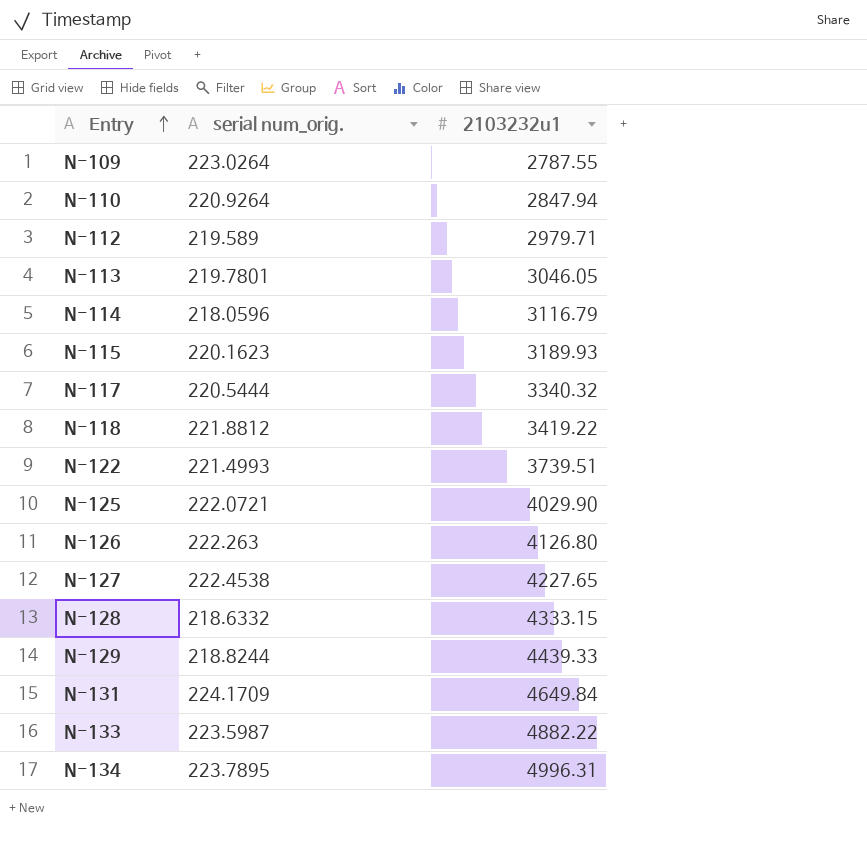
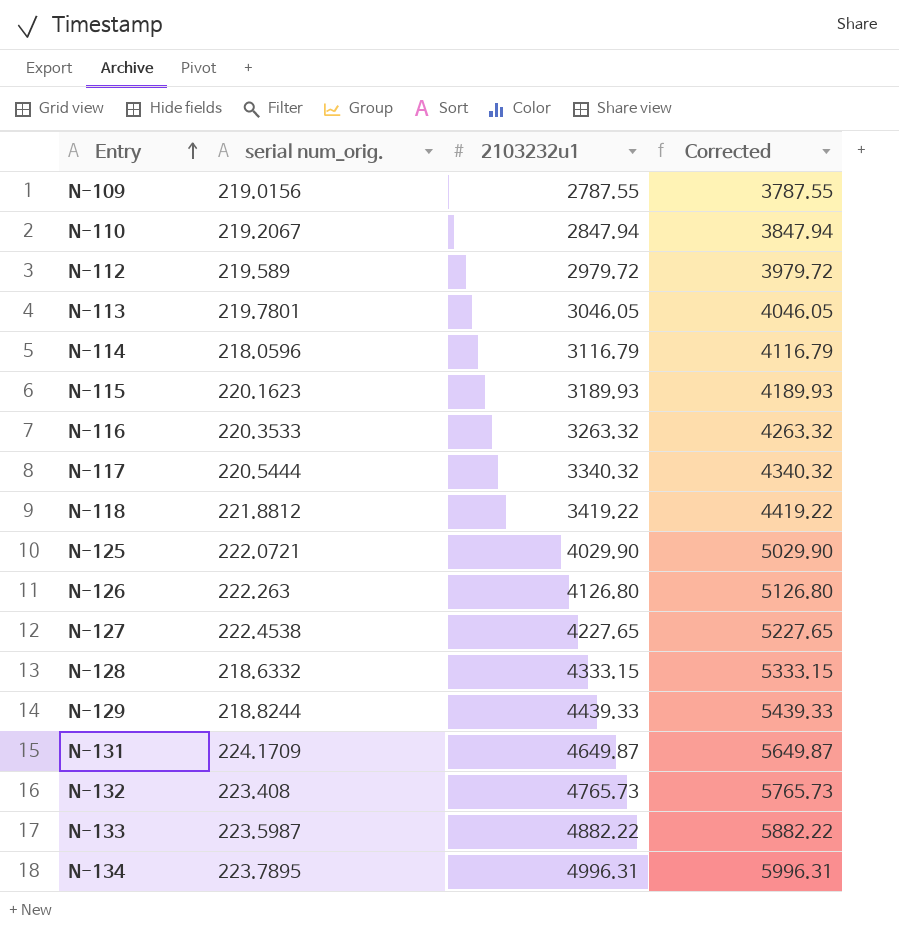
column Corrected | formula: none -> [2103232u1] + 1000
row N-122: 221.4993 | 3739.51 -> none
N-109 | serial num_orig.: 223.0264 -> 219.0156
N-110 | serial num_orig.: 220.9264 -> 219.2067
N-112 | 2103232u1: 2979.71 -> 2979.72
row N-116: none -> 220.3533 | 3263.32 | 4263.32
N-131 | 2103232u1: 4649.84 -> 4649.87
row N-132: none -> 223.408 | 4765.73 | 5765.73

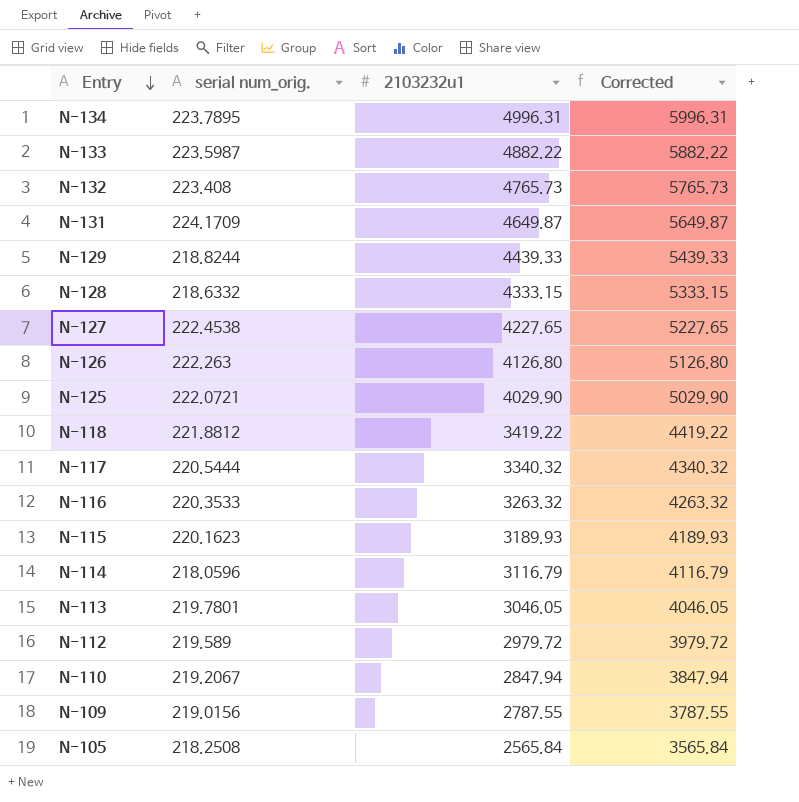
row order: Entry ascending -> Entry descending
row N-105: none -> 218.2508 | 2565.84 | 3565.84

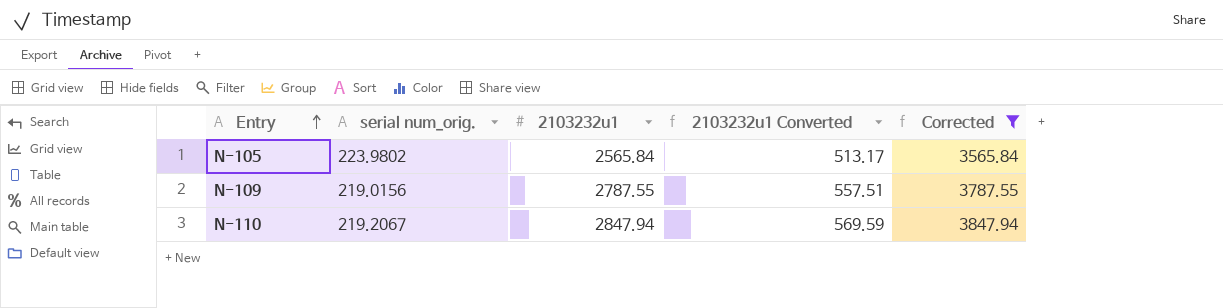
filter: none -> Corrected <= 3847.94
row order: Entry descending -> Entry ascending
column 2103232u1 Converted | formula: none -> [2103232u1] * 0.2
N-105 | serial num_orig.: 218.2508 -> 223.9802

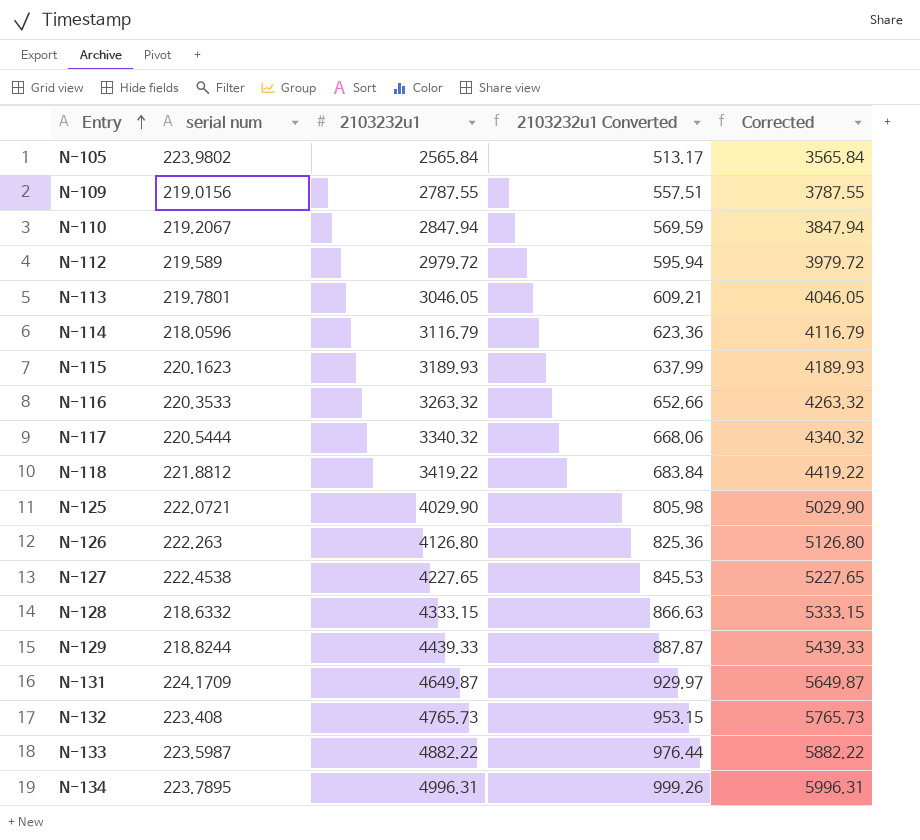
filter: Corrected <= 3847.94 -> none
column name: serial num_orig. -> serial num

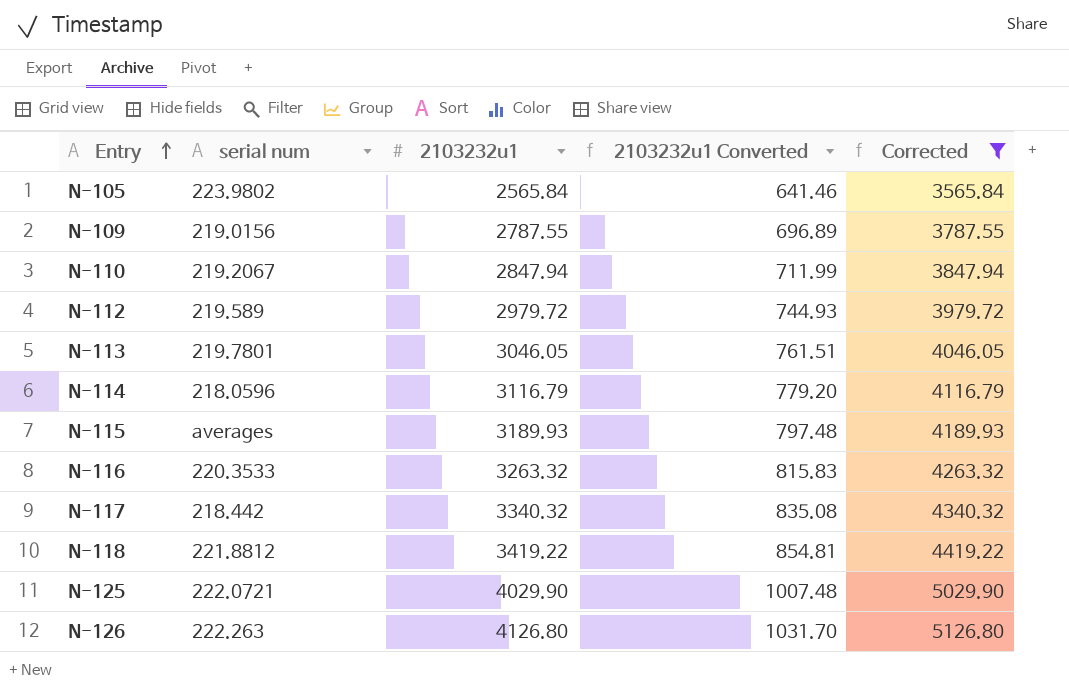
filter: none -> Corrected <= 5126.80
column 2103232u1 Converted | formula: [2103232u1] * 0.2 -> [2103232u1] * 0.25
N-115 | serial num: 220.1623 -> averages
N-117 | serial num: 220.5444 -> 218.442

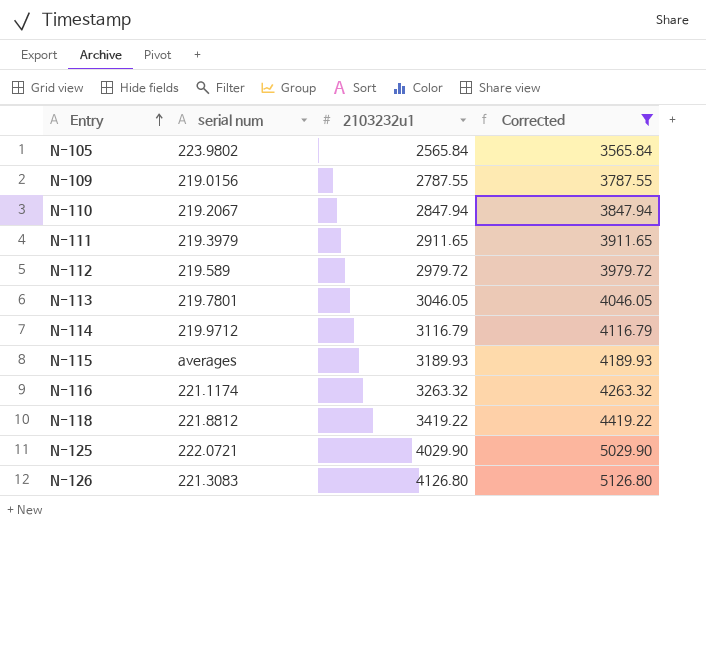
column 2103232u1 Converted | formula: [2103232u1] * 0.25 -> none
row N-117: 218.442 | 3340.32 | 835.08 | 4340.32 -> none
row N-111: none -> 219.3979 | 2911.65 | 3911.65
N-114 | serial num: 218.0596 -> 219.9712
N-116 | serial num: 220.3533 -> 221.1174
N-126 | serial num: 222.263 -> 221.3083

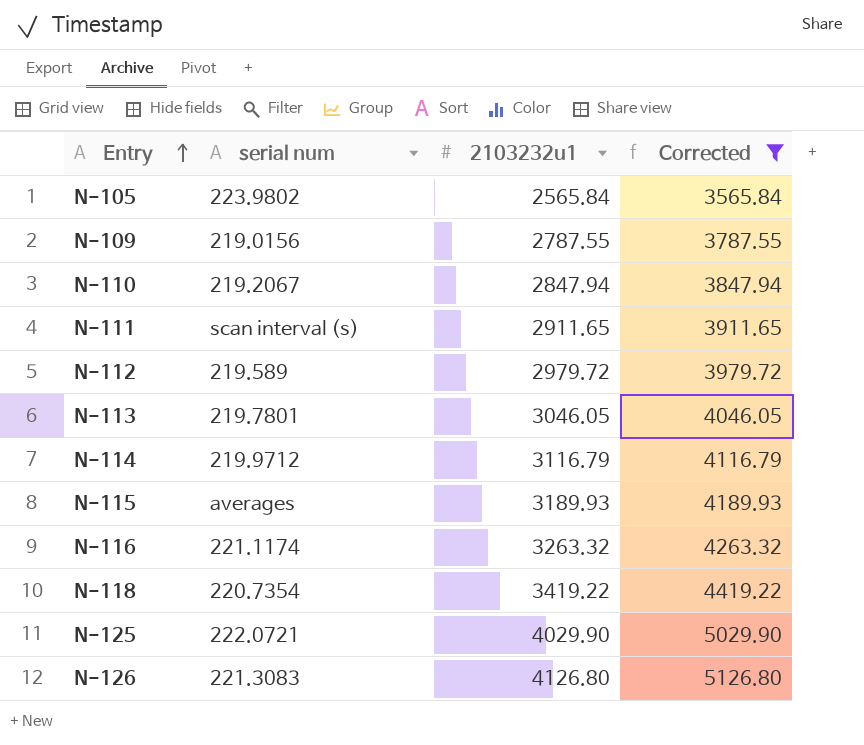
N-111 | serial num: 219.3979 -> scan interval (s)
N-118 | serial num: 221.8812 -> 220.7354

